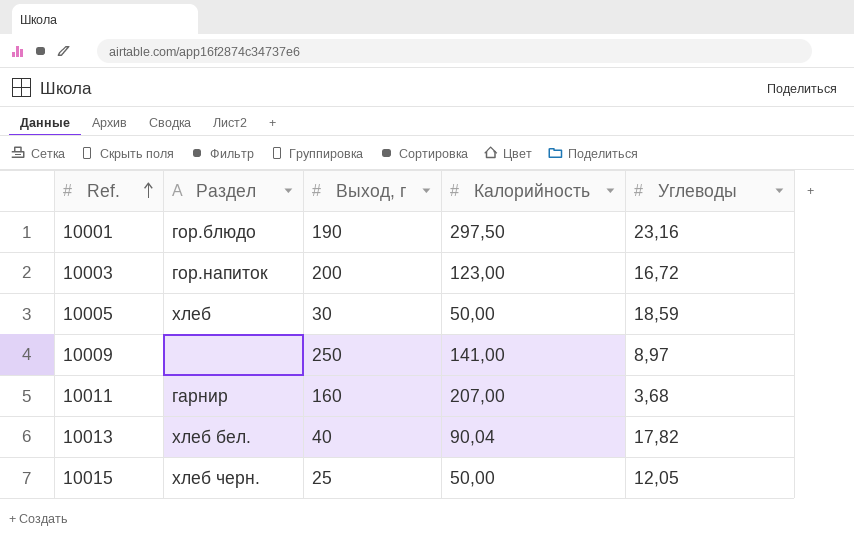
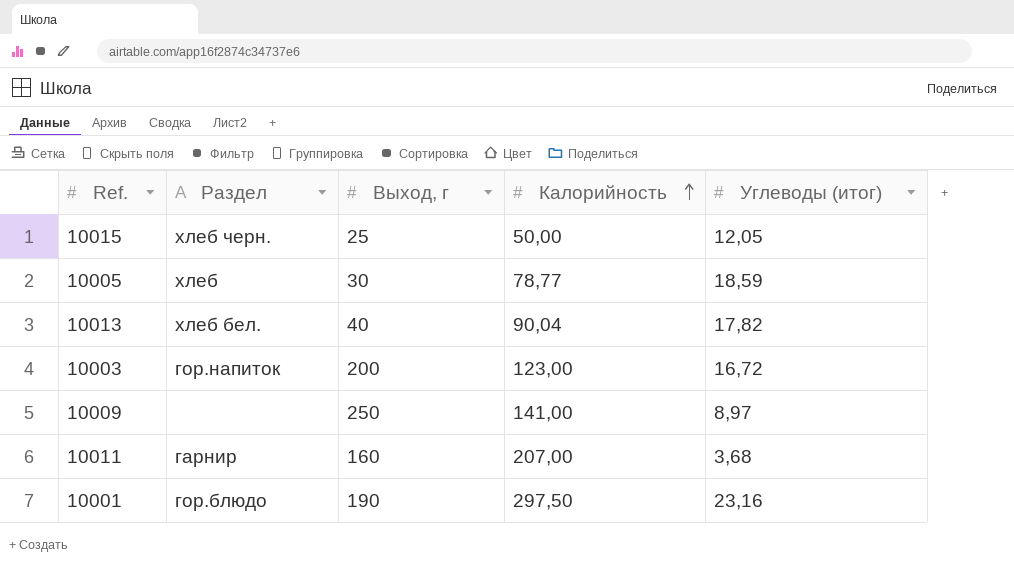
row order: Ref. ascending -> Калорийность ascending
column name: Углеводы -> Углеводы (итог)
10005 | Калорийность: 50,00 -> 78,77

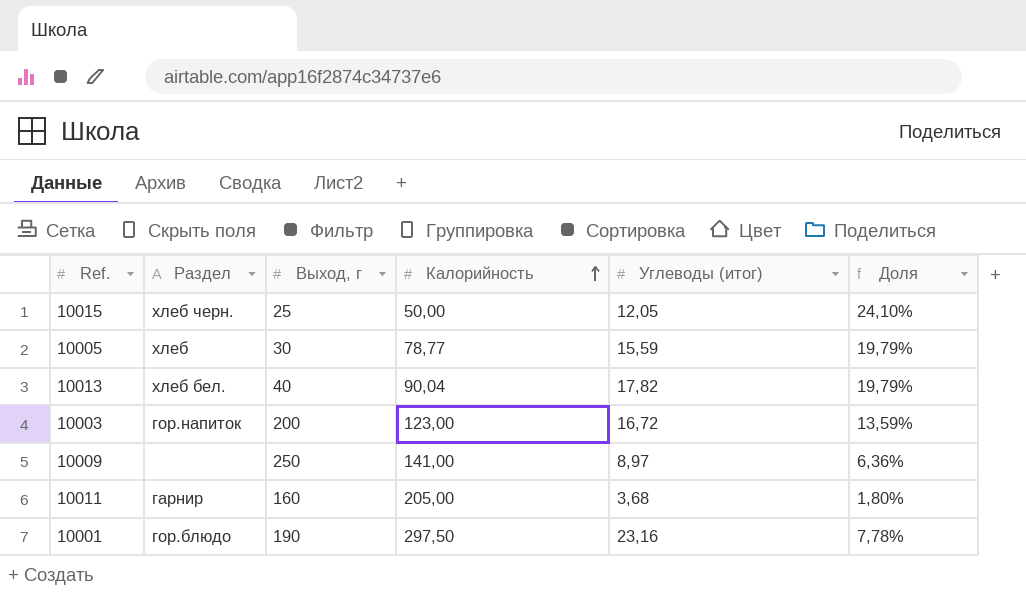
column Доля | formula: none -> [Углеводы (итог)] / [Калорийность]
10005 | Углеводы (итог): 18,59 -> 15,59
10011 | Калорийность: 207,00 -> 205,00

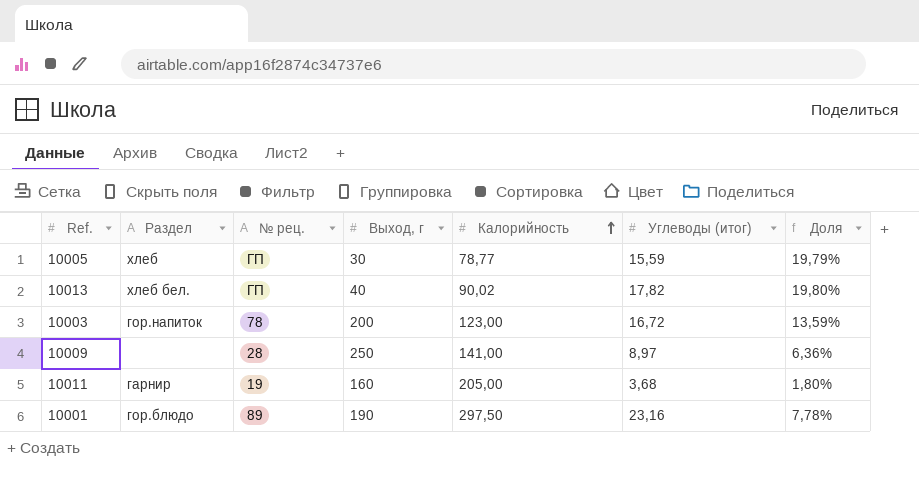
column № рец. | position: none -> 3
row 10015: хлеб черн. | 25 | 50,00 | 12,05 | 24,10% -> none
10013 | Калорийность: 90,04 -> 90,02
10013 | Доля: 19,79% -> 19,80%

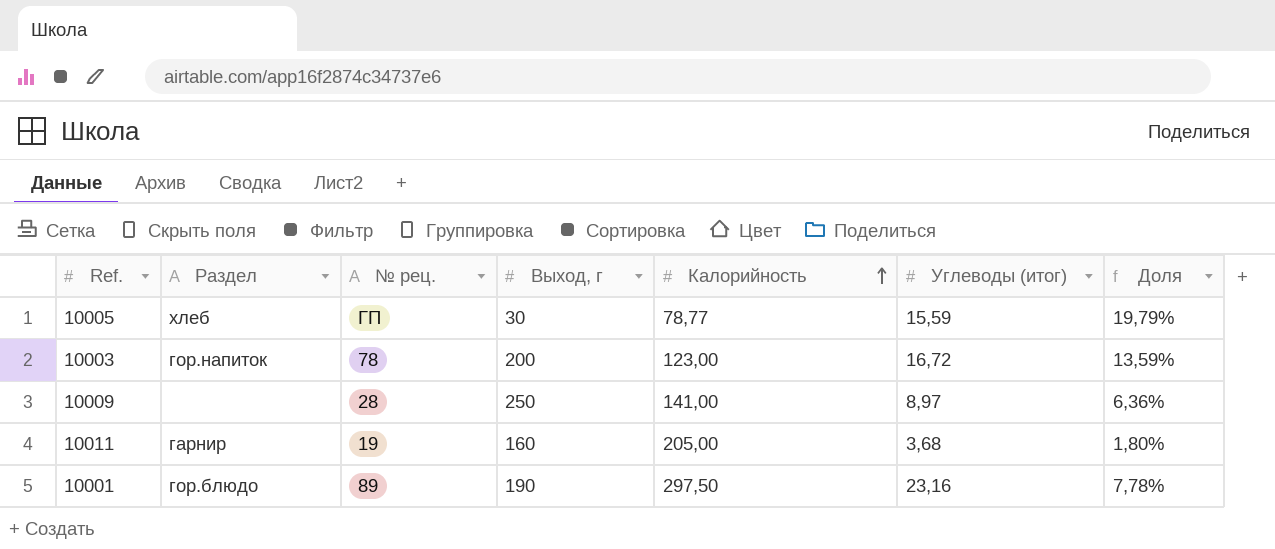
row 10013: хлеб бел. | ГП | 40 | 90,02 | 17,82 | 19,80% -> none

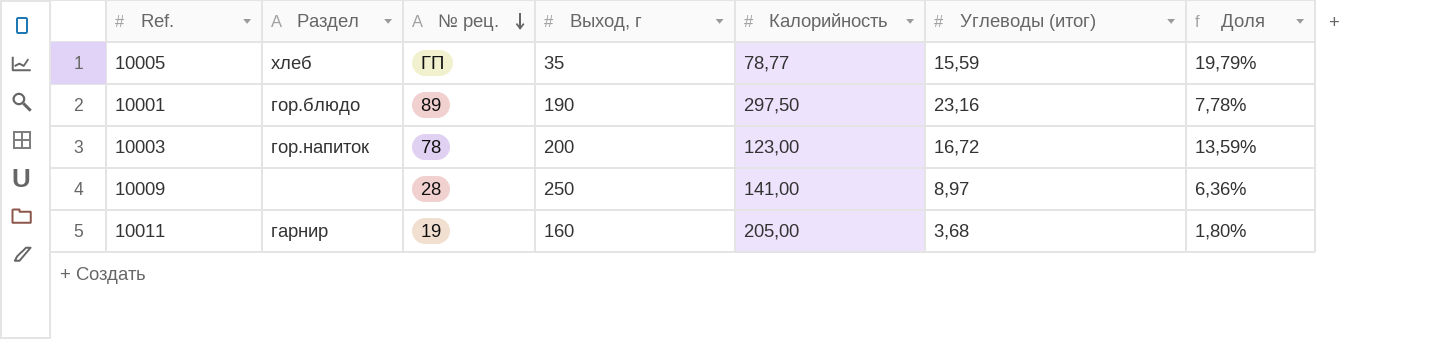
row order: Калорийность ascending -> № рец. descending
10005 | Выход, г: 30 -> 35

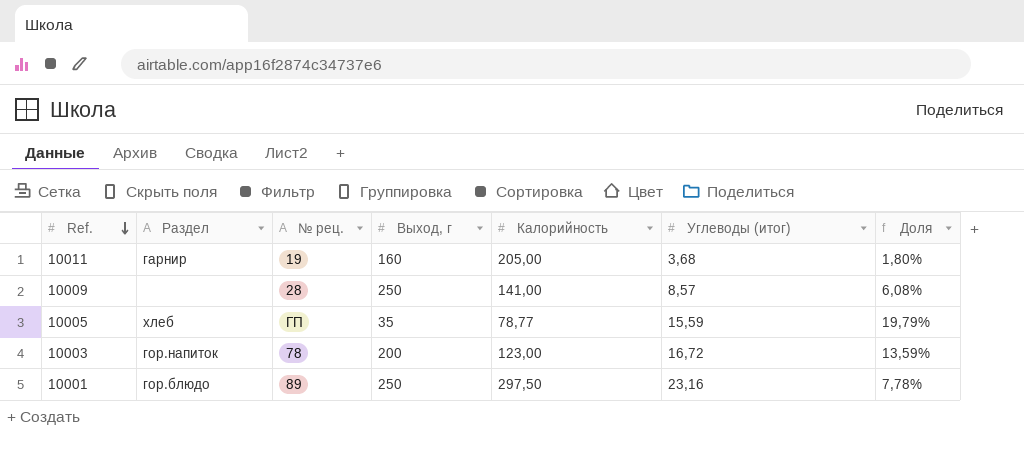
row order: № рец. descending -> Ref. descending
10009 | Углеводы (итог): 8,97 -> 8,57
10009 | Доля: 6,36% -> 6,08%
10001 | Выход, г: 190 -> 250

